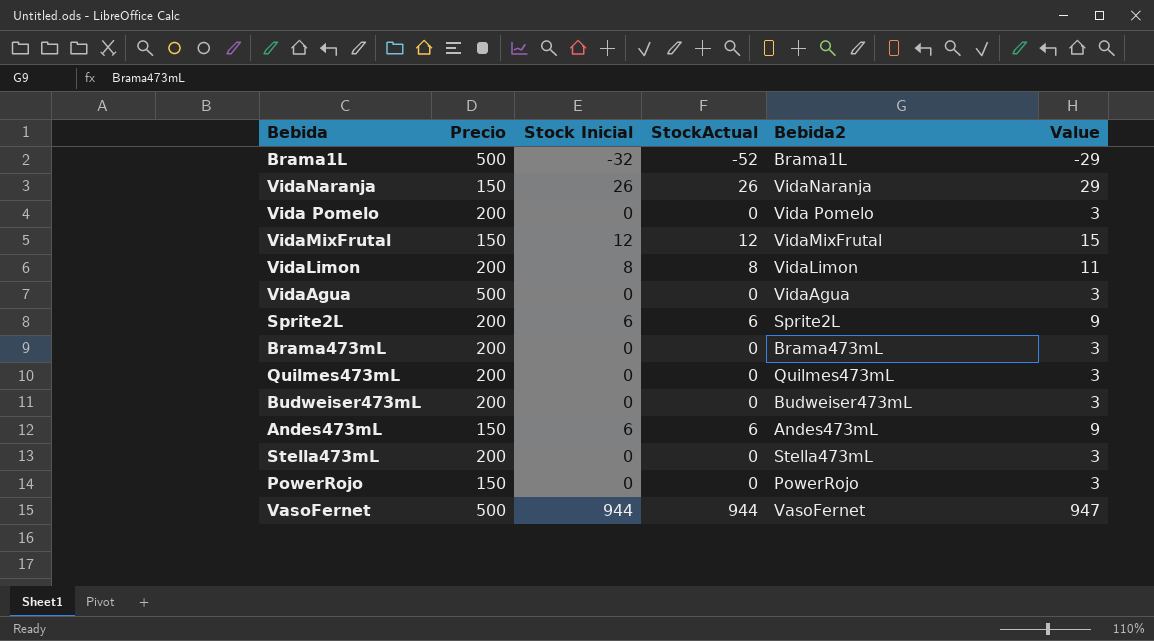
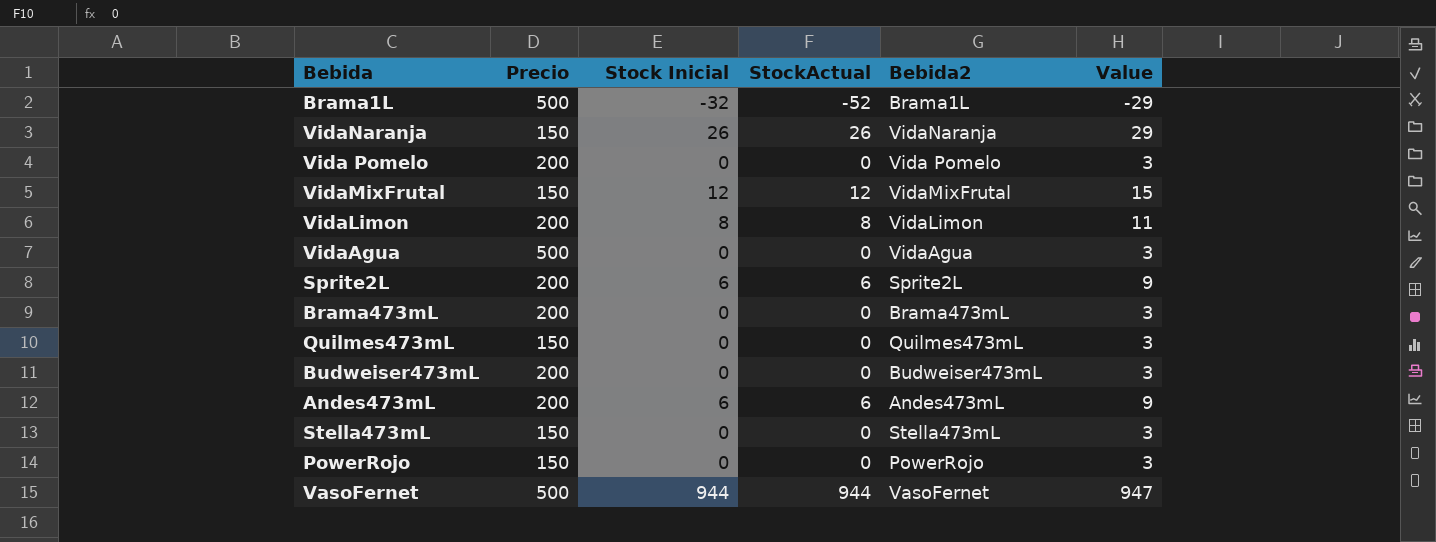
Quilmes473mL | Precio: 200 -> 150
Andes473mL | Precio: 150 -> 200
Stella473mL | Precio: 200 -> 150

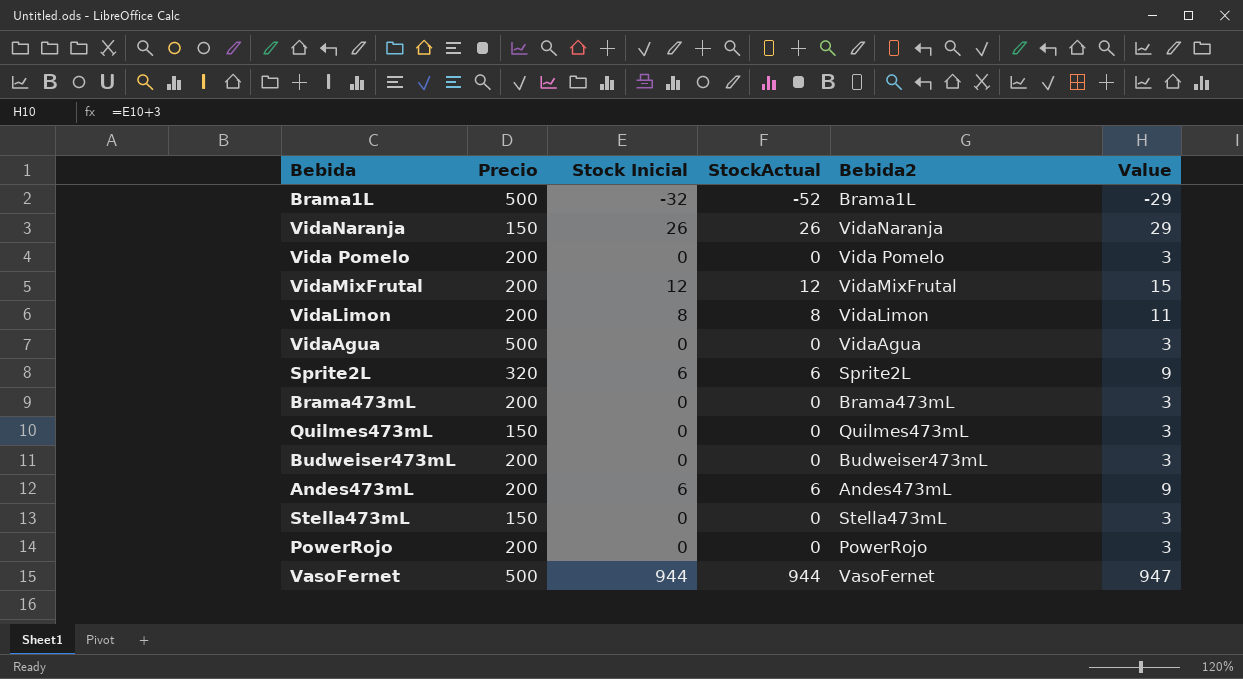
VidaMixFrutal | Precio: 150 -> 200
Sprite2L | Precio: 200 -> 320
PowerRojo | Precio: 150 -> 200

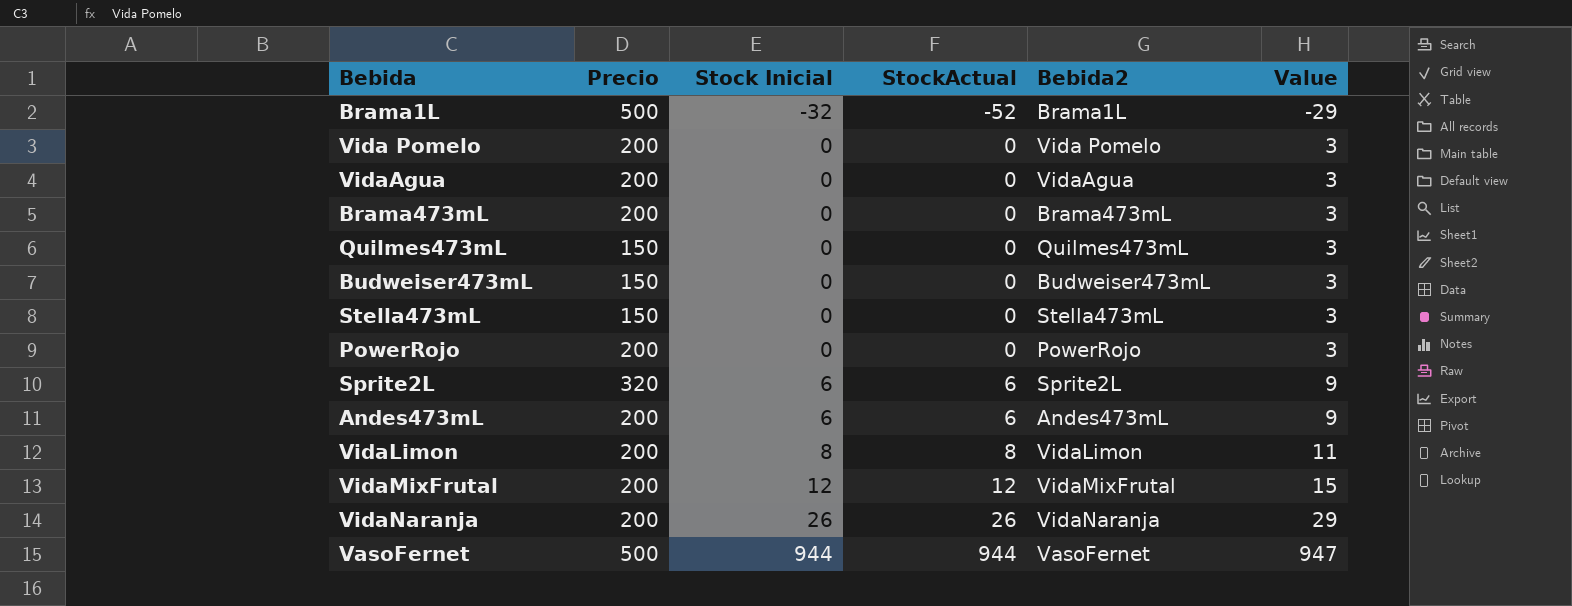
row order: none -> Stock Inicial ascending
VidaAgua | Precio: 500 -> 200
Budweiser473mL | Precio: 200 -> 150
VidaNaranja | Precio: 150 -> 200

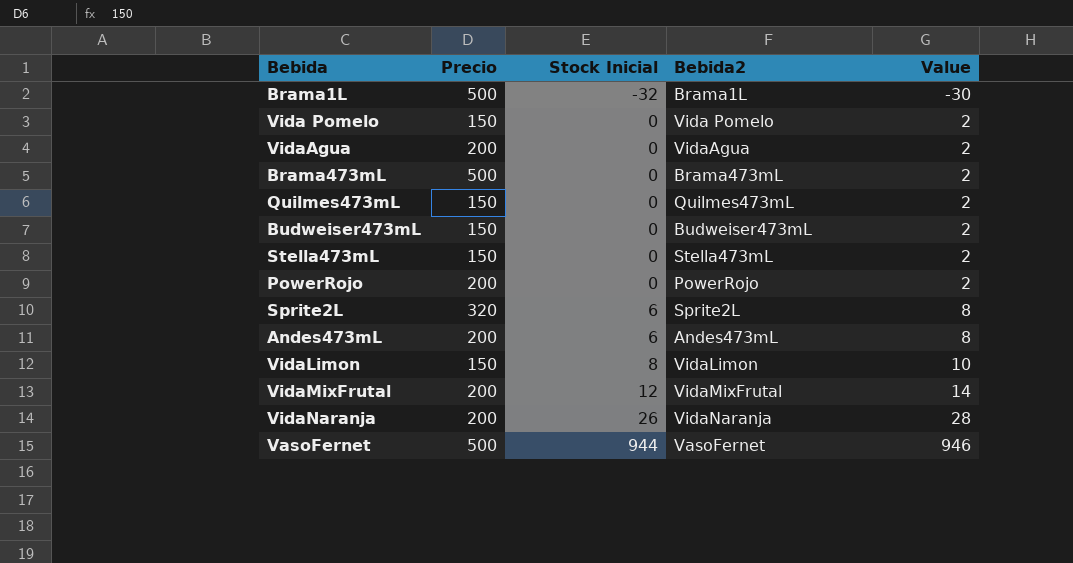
column StockActual | position: 4 -> none
column Value | formula: [Stock Inicial] + 3 -> [Stock Inicial] + 2
Vida Pomelo | Precio: 200 -> 150
Brama473mL | Precio: 200 -> 500
VidaLimon | Precio: 200 -> 150

